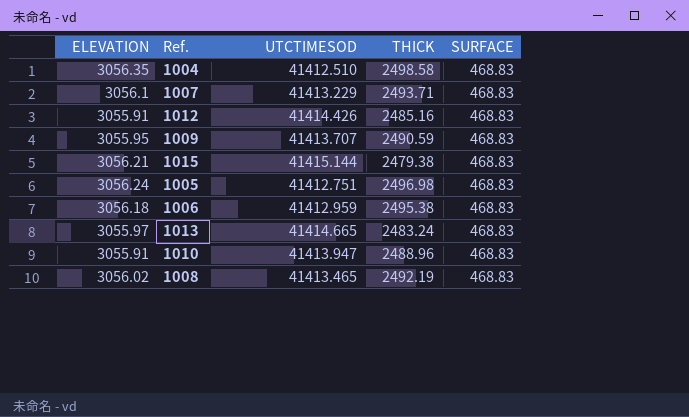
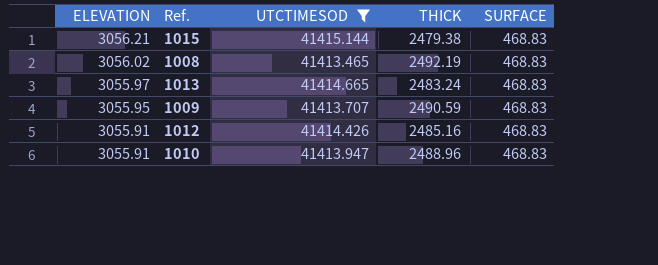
filter: none -> UTCTIMESOD >= 41413.465
row order: none -> ELEVATION descending

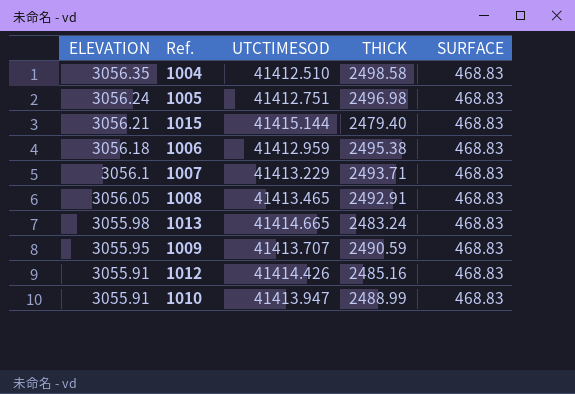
filter: UTCTIMESOD >= 41413.465 -> none
1015 | THICK: 2479.38 -> 2479.40
1008 | ELEVATION: 3056.02 -> 3056.05
1008 | THICK: 2492.19 -> 2492.91
1013 | ELEVATION: 3055.97 -> 3055.98
1010 | THICK: 2488.96 -> 2488.99

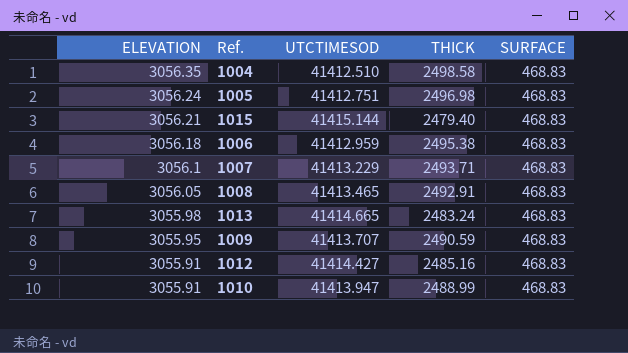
1012 | UTCTIMESOD: 41414.426 -> 41414.427

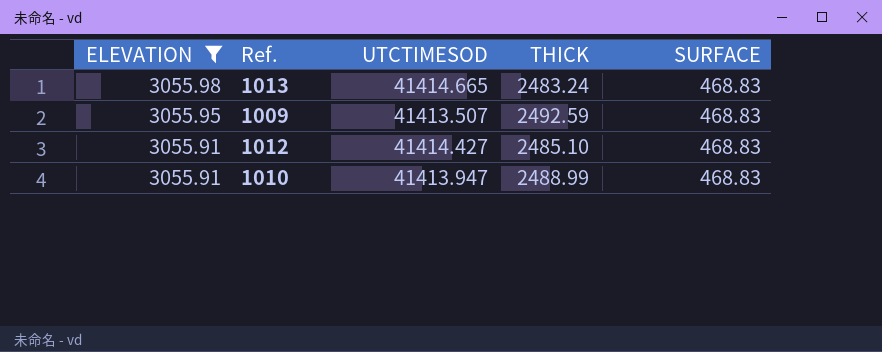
filter: none -> ELEVATION <= 3055.98
1009 | UTCTIMESOD: 41413.707 -> 41413.507
1009 | THICK: 2490.59 -> 2492.59
1012 | THICK: 2485.16 -> 2485.10

